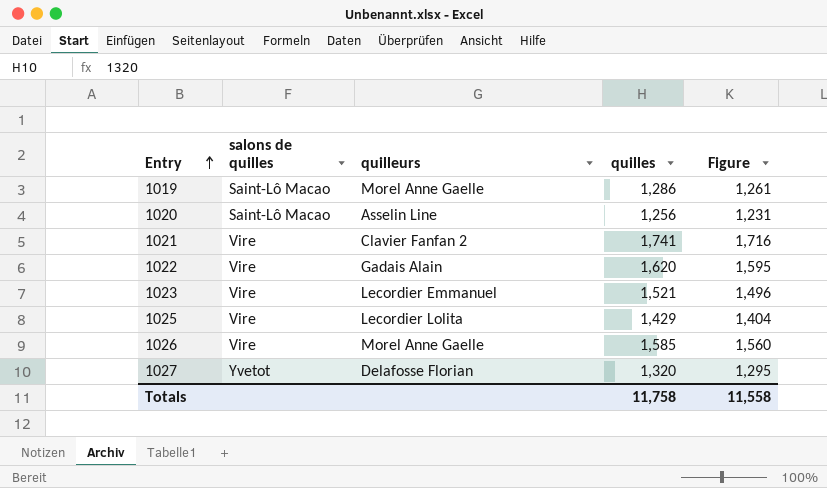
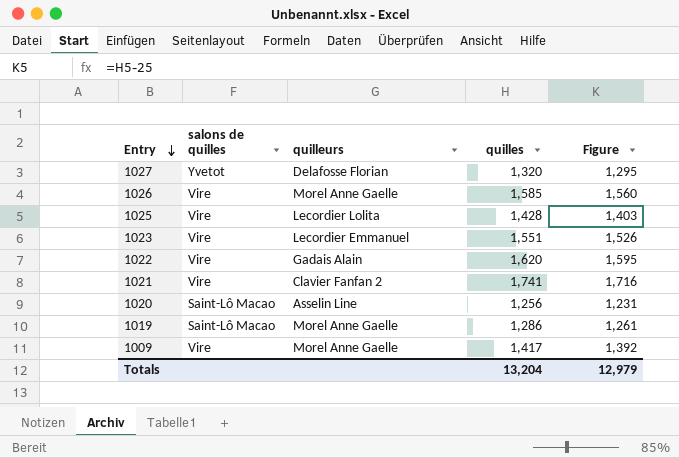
row order: Entry ascending -> Entry descending
1025 | quilles: 1,429 -> 1,428
1025 | Figure: 1,404 -> 1,403
1023 | quilles: 1,521 -> 1,551
1023 | Figure: 1,496 -> 1,526
row 1009: none -> Vire | Morel Anne Gaelle | 1,417 | 1,392
Totals | quilles: 11,758 -> 13,204
Totals | Figure: 11,558 -> 12,979

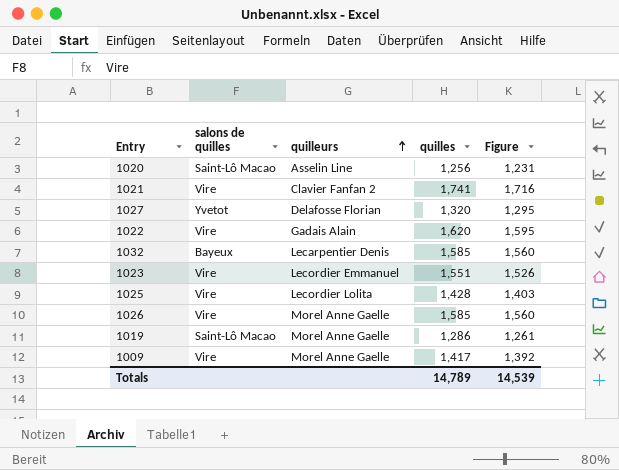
row order: Entry descending -> quilleurs ascending
row 1032: none -> Bayeux | Lecarpentier Denis | 1,585 | 1,560
Totals | quilles: 13,204 -> 14,789
Totals | Figure: 12,979 -> 14,539

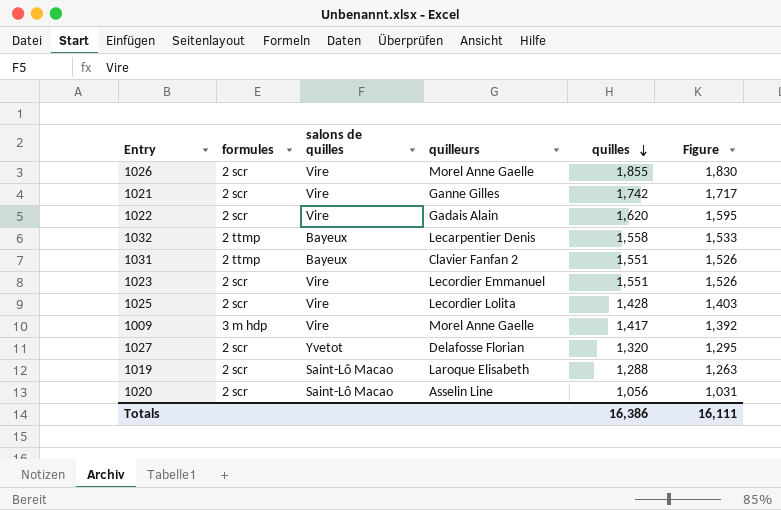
row order: quilleurs ascending -> quilles descending
column formules | position: none -> 2
1026 | quilles: 1,585 -> 1,855
1026 | Figure: 1,560 -> 1,830
1021 | quilleurs: Clavier Fanfan 2 -> Ganne Gilles
1021 | quilles: 1,741 -> 1,742
1021 | Figure: 1,716 -> 1,717
1032 | quilles: 1,585 -> 1,558
1032 | Figure: 1,560 -> 1,533
row 1031: none -> 2 ttmp | Bayeux | Clavier Fanfan 2 | 1,551 | 1,526
1019 | quilleurs: Morel Anne Gaelle -> Laroque Elisabeth
1019 | quilles: 1,286 -> 1,288
1019 | Figure: 1,261 -> 1,263
1020 | quilles: 1,256 -> 1,056
1020 | Figure: 1,231 -> 1,031
Totals | quilles: 14,789 -> 16,386
Totals | Figure: 14,539 -> 16,111

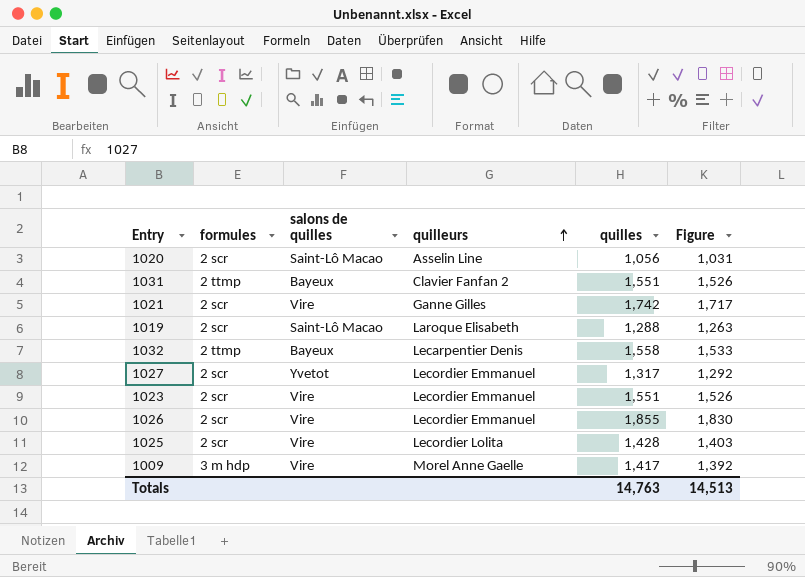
row order: quilles descending -> quilleurs ascending
row 1022: 2 scr | Vire | Gadais Alain | 1,620 | 1,595 -> none
1027 | quilleurs: Delafosse Florian -> Lecordier Emmanuel
1027 | quilles: 1,320 -> 1,317
1027 | Figure: 1,295 -> 1,292
1026 | quilleurs: Morel Anne Gaelle -> Lecordier Emmanuel
Totals | quilles: 16,386 -> 14,763
Totals | Figure: 16,111 -> 14,513

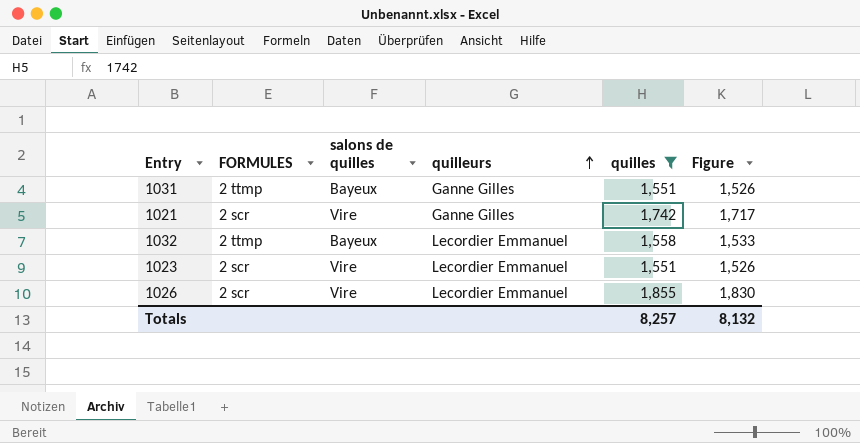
filter: none -> quilles >= 1,551
column name: formules -> FORMULES
1031 | quilleurs: Clavier Fanfan 2 -> Ganne Gilles
1032 | quilleurs: Lecarpentier Denis -> Lecordier Emmanuel
Totals | quilles: 14,763 -> 8,257
Totals | Figure: 14,513 -> 8,132

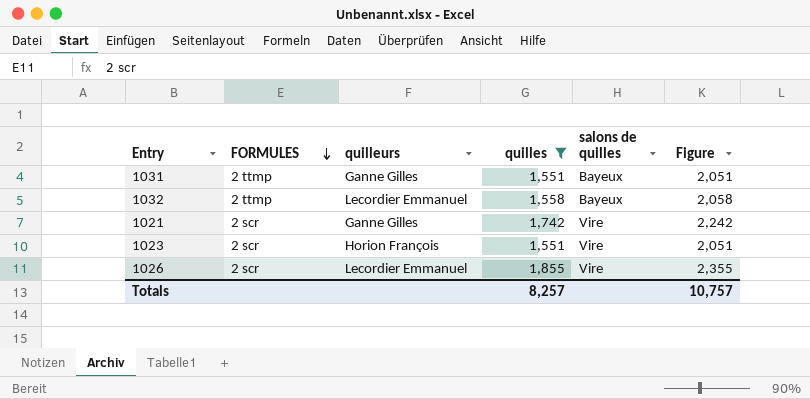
row order: quilleurs ascending -> FORMULES descending
column salons de quilles | position: 3 -> 5
column Figure | formula: [quilles] - 25 -> [quilles] + 500
1023 | quilleurs: Lecordier Emmanuel -> Horion François
Totals | Figure: 8,132 -> 10,757

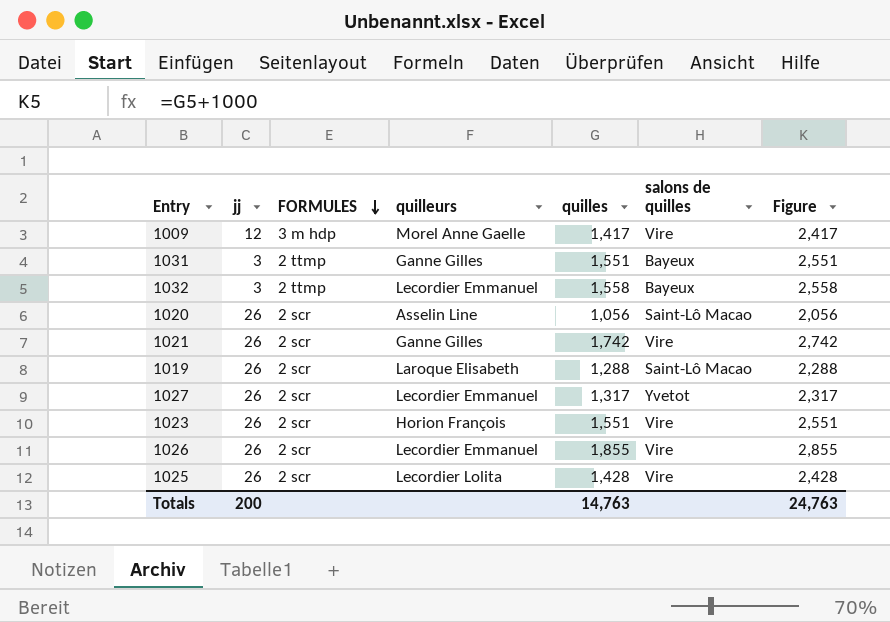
filter: quilles >= 1,551 -> none
column jj | position: none -> 2
column Figure | formula: [quilles] + 500 -> [quilles] + 1000
Totals | quilles: 8,257 -> 14,763
Totals | Figure: 10,757 -> 24,763

